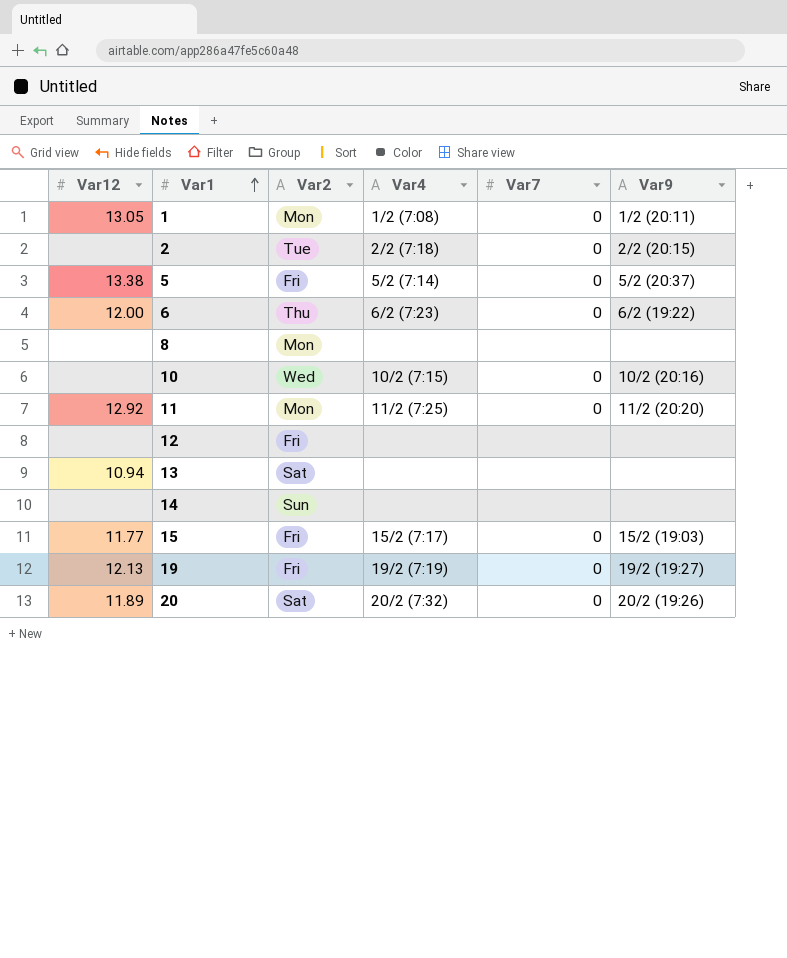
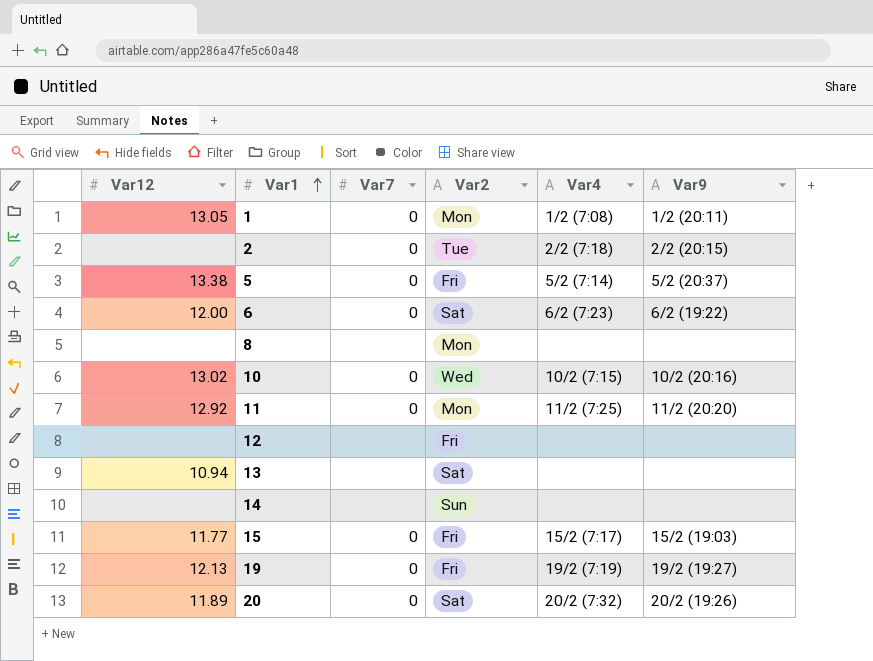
column Var7 | position: 5 -> 3
6 | Var2: Thu -> Sat
10 | Var12: none -> 13.02

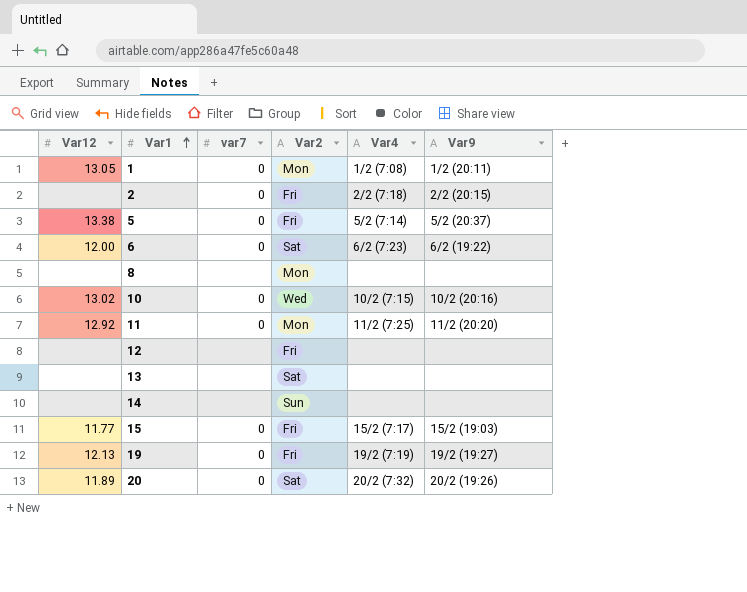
column name: Var7 -> var7
2 | Var2: Tue -> Fri
13 | Var12: 10.94 -> none

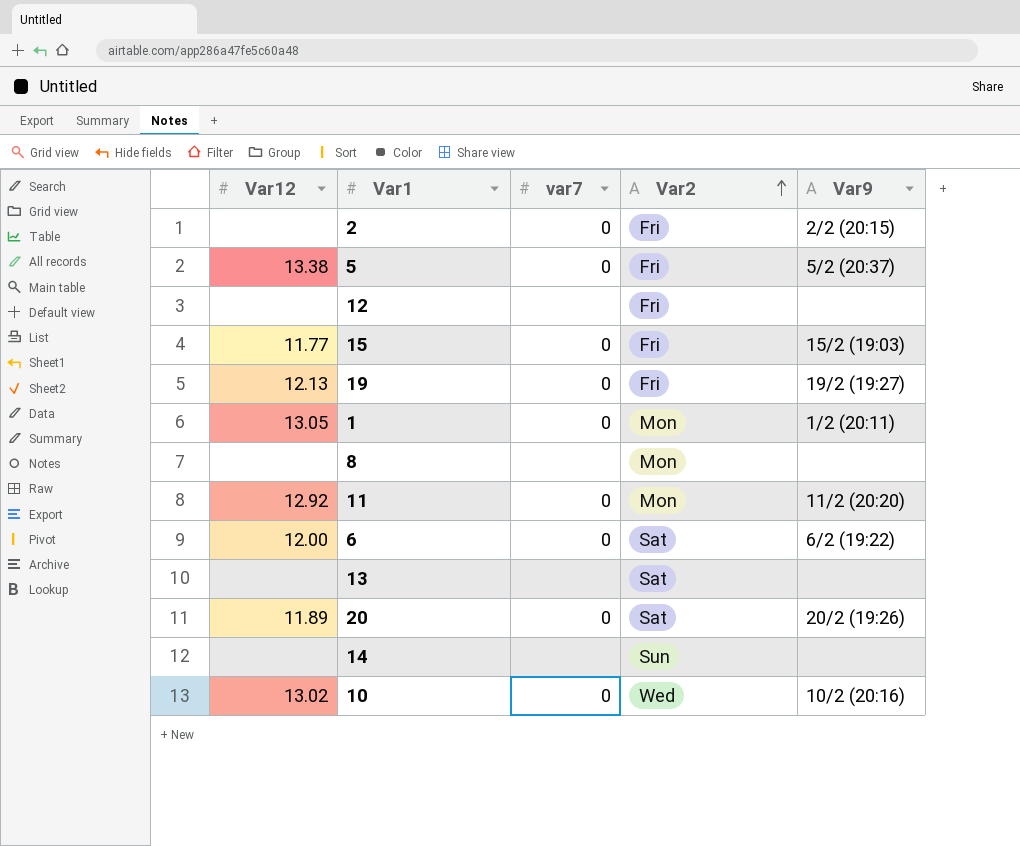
row order: Var1 ascending -> Var2 ascending
column Var4 | position: 5 -> none

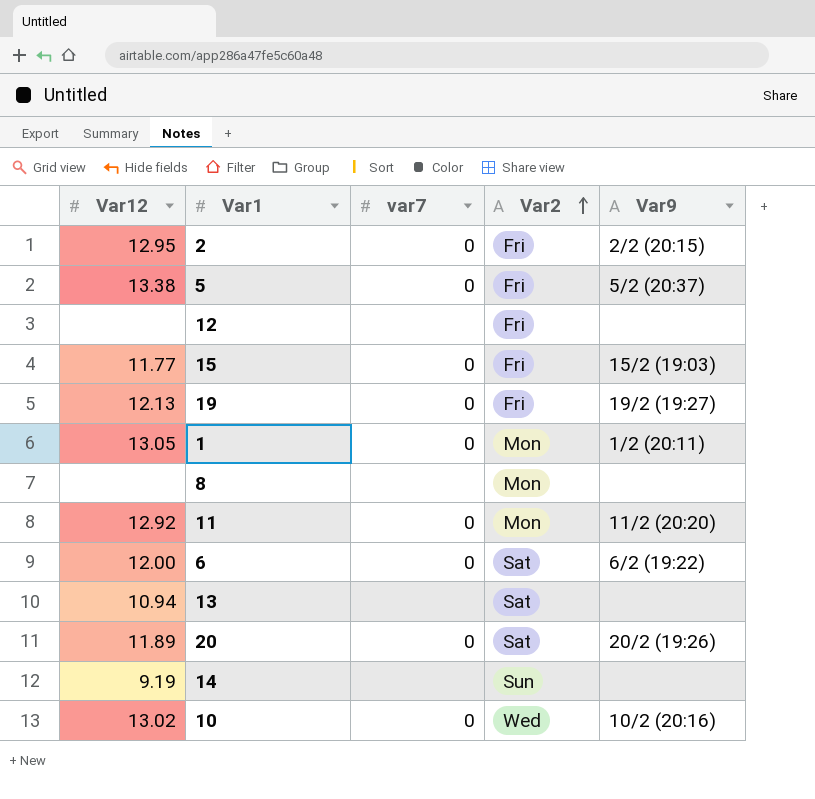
2 | Var12: none -> 12.95
13 | Var12: none -> 10.94
14 | Var12: none -> 9.19

